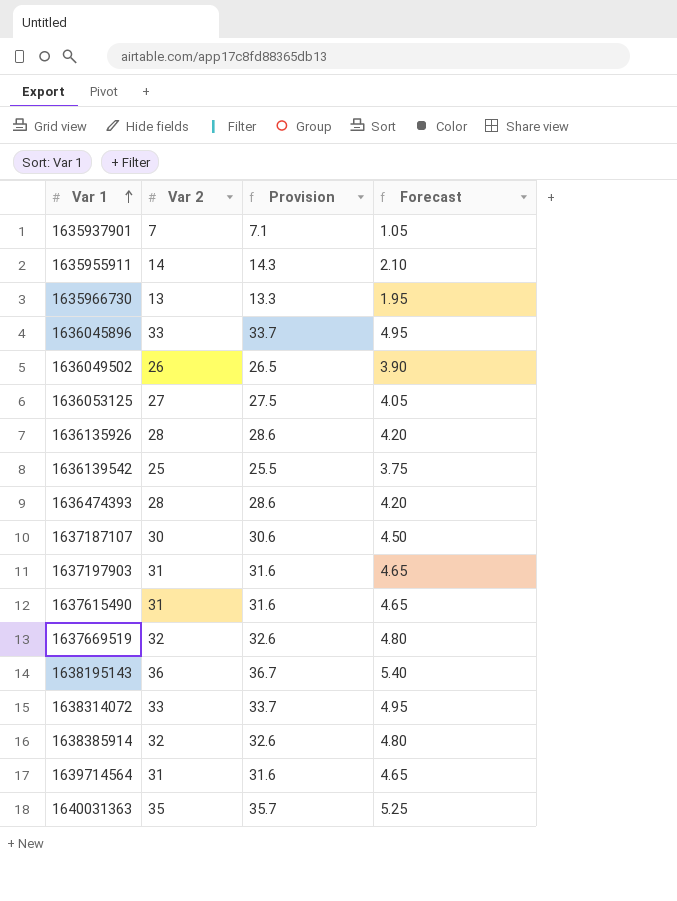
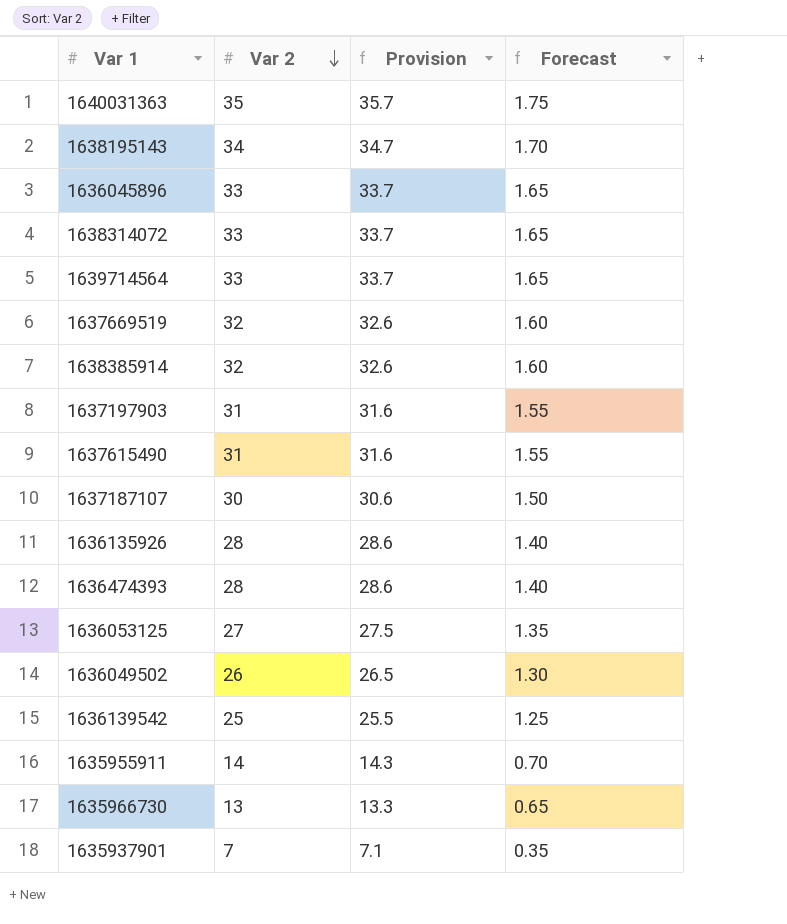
row order: Var 1 ascending -> Var 2 descending
column Forecast | formula: [Var 2] * 0.15 -> [Var 2] * 0.05
1638195143 | Var 2: 36 -> 34
1638195143 | Provision: 36.7 -> 34.7
1639714564 | Var 2: 31 -> 33
1639714564 | Provision: 31.6 -> 33.7

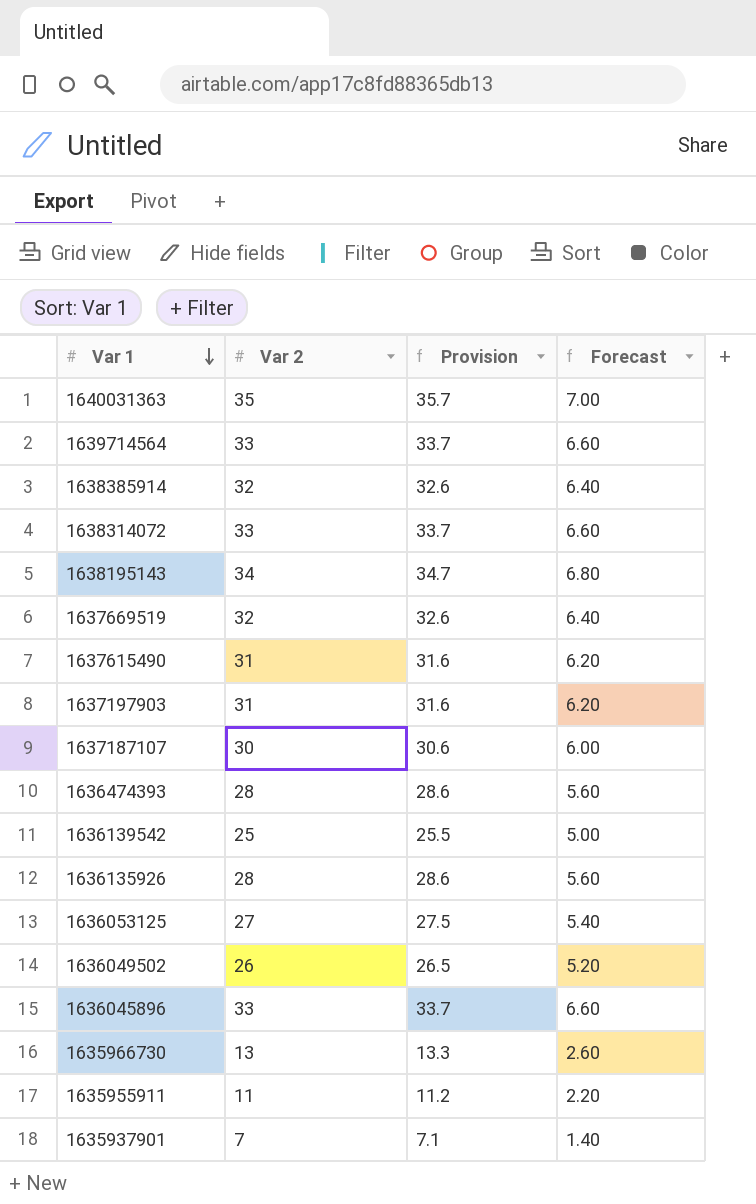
row order: Var 2 descending -> Var 1 descending
column Forecast | formula: [Var 2] * 0.05 -> [Var 2] * 0.2
1635955911 | Var 2: 14 -> 11
1635955911 | Provision: 14.3 -> 11.2

